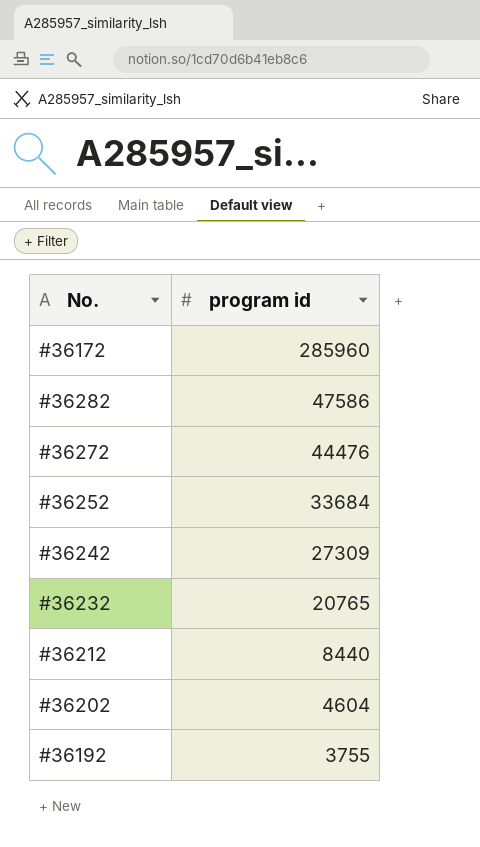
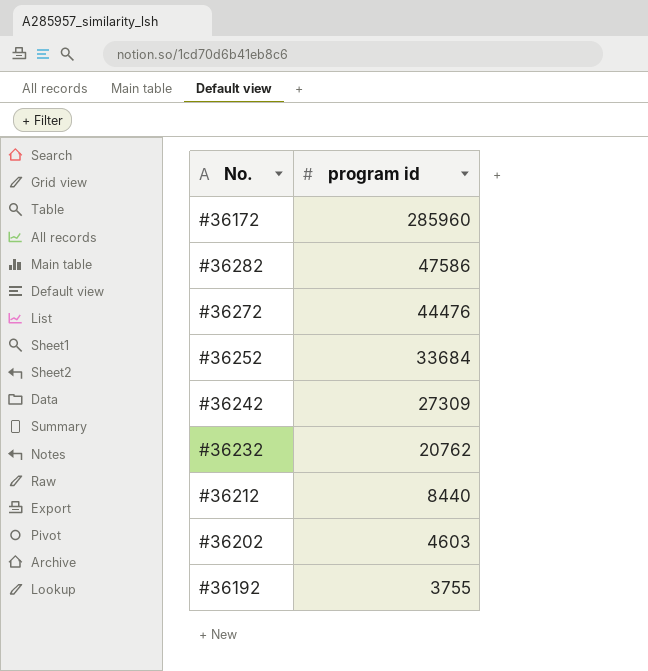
#36232 | program id: 20765 -> 20762
#36202 | program id: 4604 -> 4603

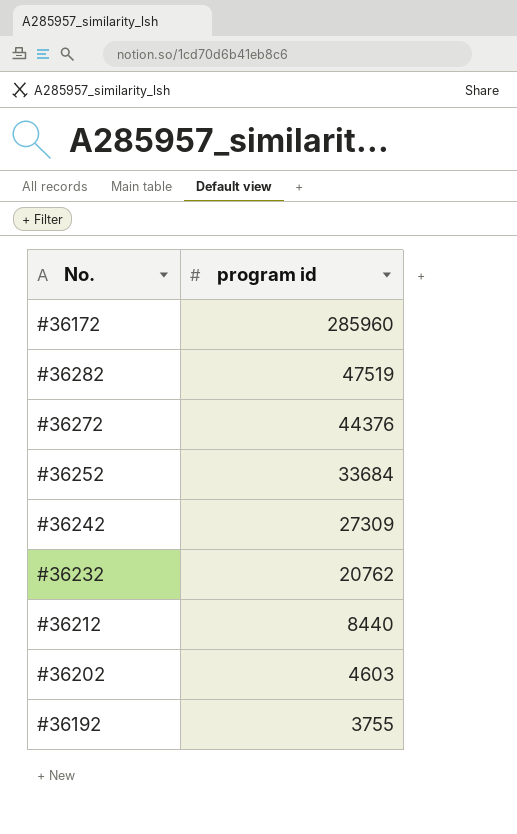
#36282 | program id: 47586 -> 47519
#36272 | program id: 44476 -> 44376

